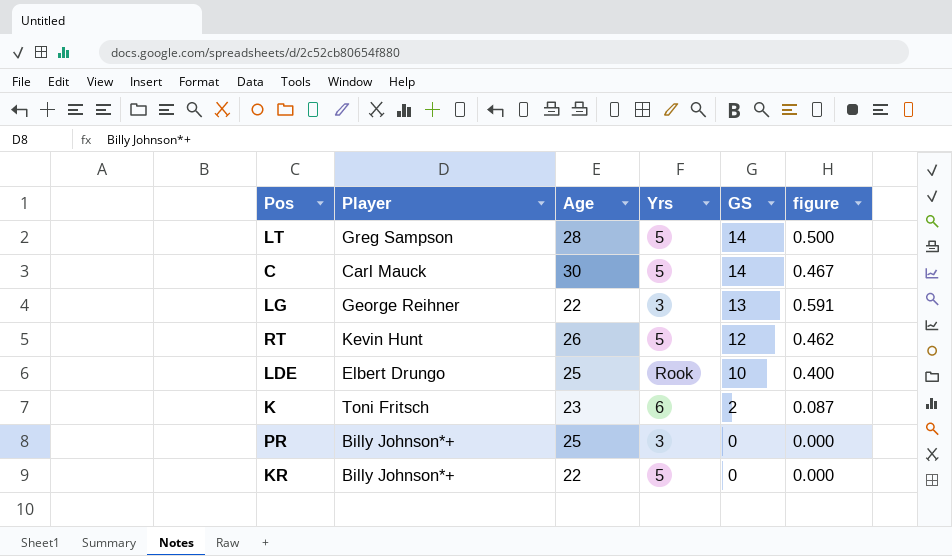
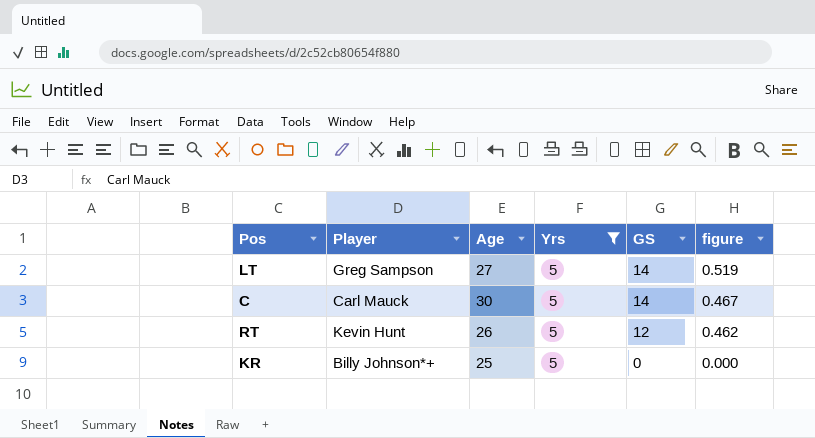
filter: none -> Yrs = 5
LT | Age: 28 -> 27
LT | figure: 0.500 -> 0.519
KR | Age: 22 -> 25

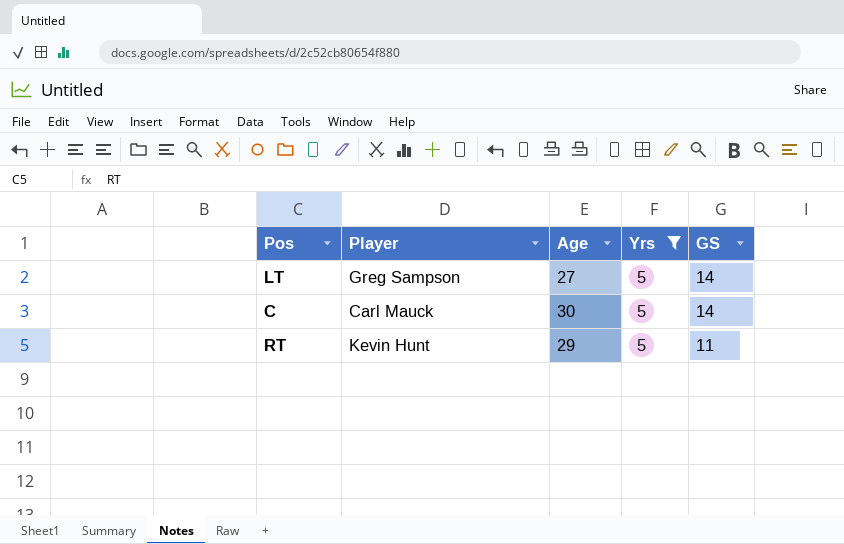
column figure | formula: [GS] / [Age] -> none
row KR: Billy Johnson*+ | 25 | 5 | 0 | 0.000 -> none
RT | Age: 26 -> 29
RT | GS: 12 -> 11

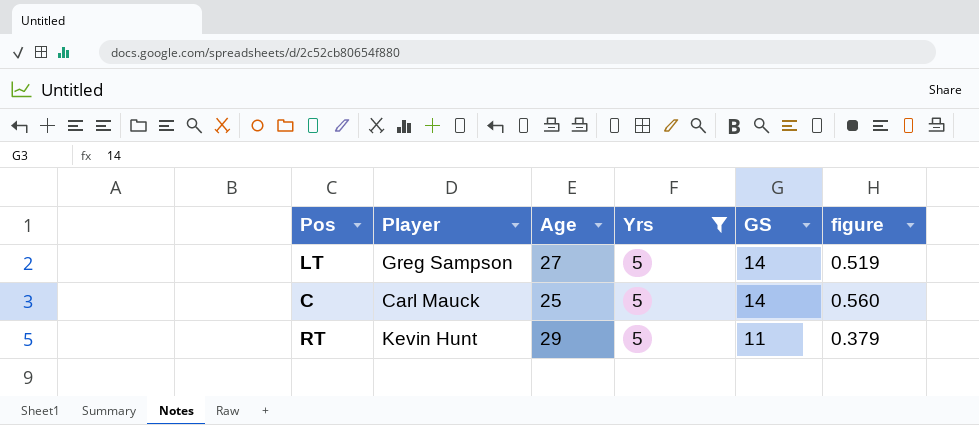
column figure | formula: none -> [GS] / [Age]
C | Age: 30 -> 25

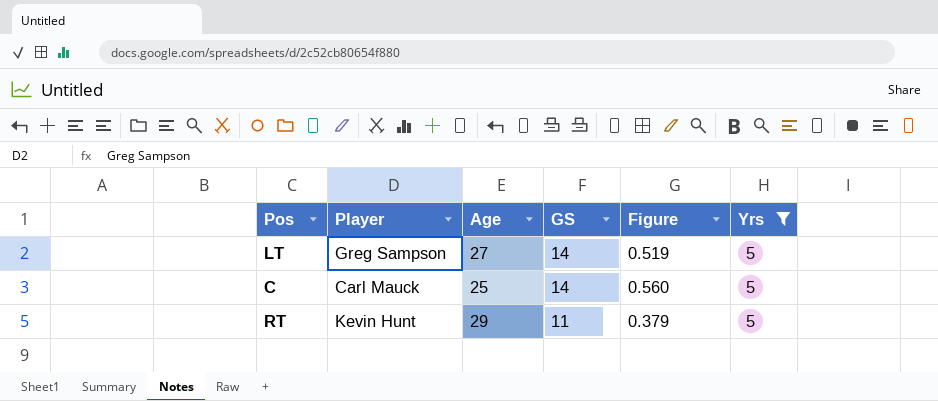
column name: figure -> Figure
column Yrs | position: 4 -> 6

